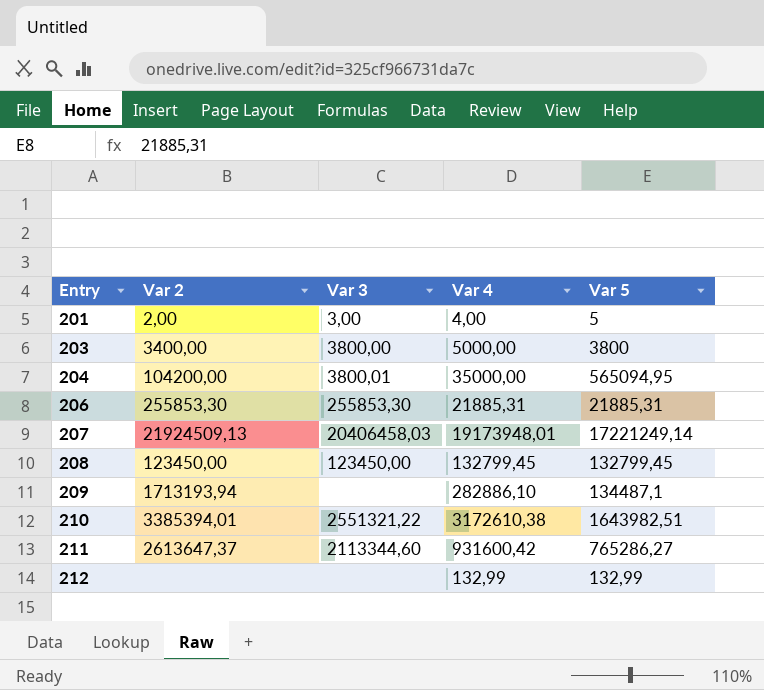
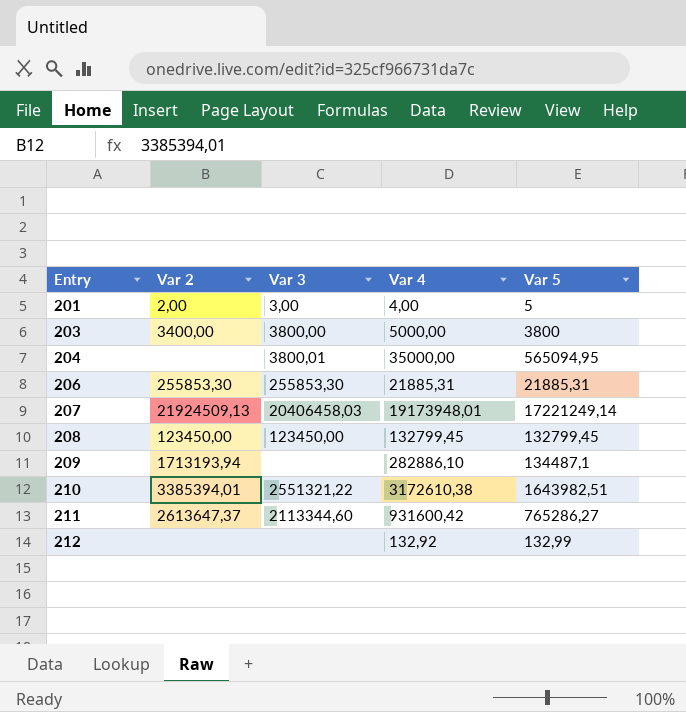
204 | Var 2: 104200,00 -> none
212 | Var 4: 132,99 -> 132,92

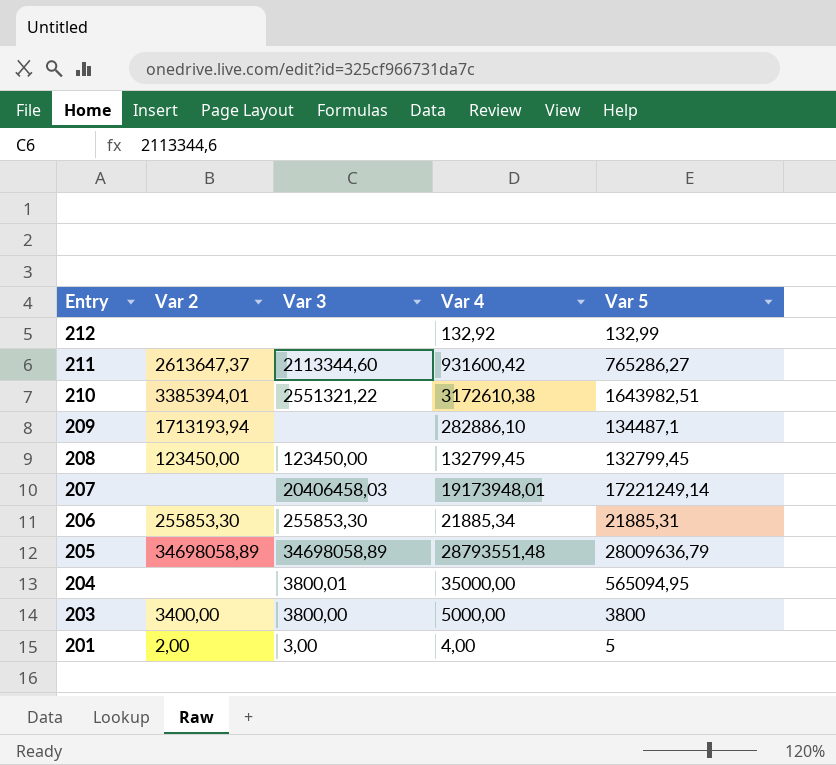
row order: Entry ascending -> Entry descending
207 | Var 2: 21924509,13 -> none
206 | Var 4: 21885,31 -> 21885,34
row 205: none -> 34698058,89 | 34698058,89 | 28793551,48 | 28009636,79

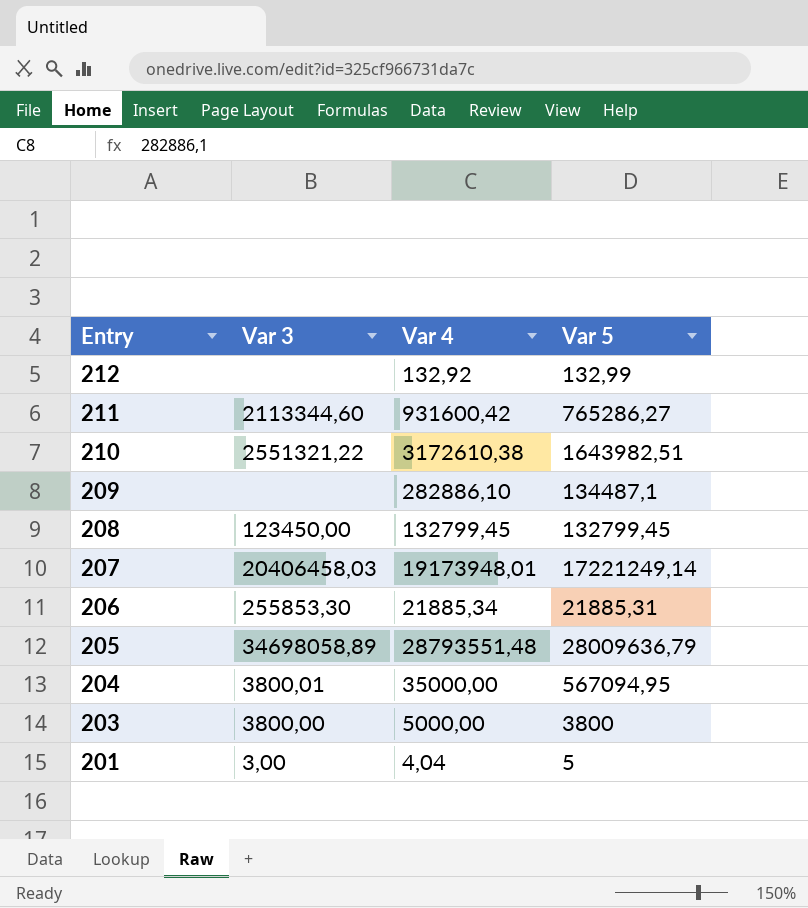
column Var 2 | position: 2 -> none
204 | Var 5: 565094,95 -> 567094,95
201 | Var 4: 4,00 -> 4,04

